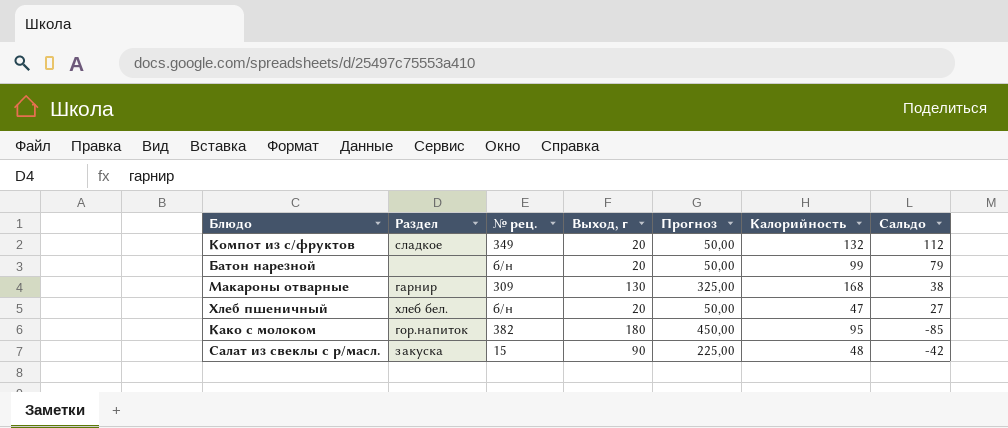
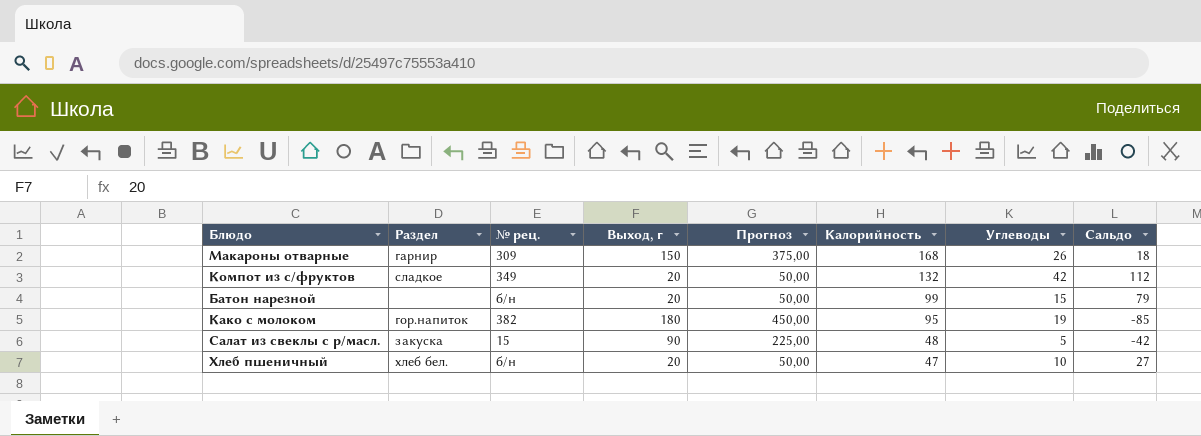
row order: none -> Калорийность descending
column Углеводы | position: none -> 7
Макароны отварные | Выход, г: 130 -> 150
Макароны отварные | Прогноз: 325,00 -> 375,00
Макароны отварные | Сальдо: 38 -> 18

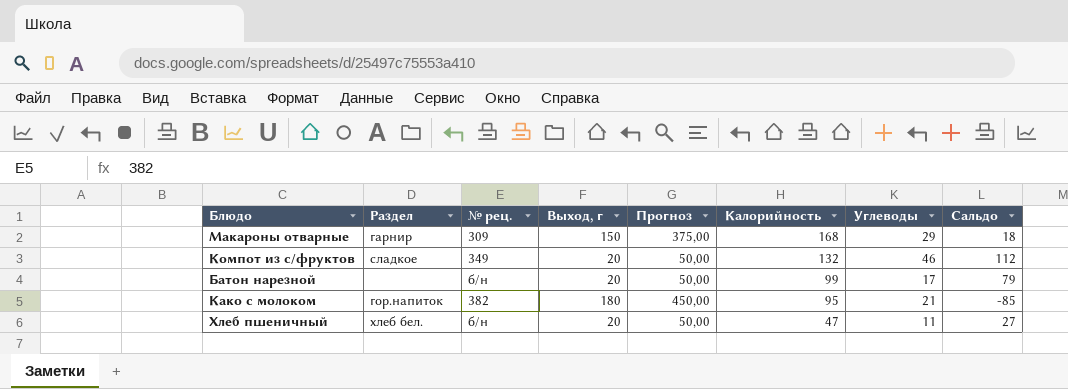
row Салат из свеклы с р/масл.: закуска | 15 | 90 | 225,00 | 48 | 5 | -42 -> none
Макароны отварные | Углеводы: 26 -> 29
Компот из с/фруктов | Углеводы: 42 -> 46
Батон нарезной | Углеводы: 15 -> 17
Како с молоком | Углеводы: 19 -> 21
Хлеб пшеничный | Углеводы: 10 -> 11

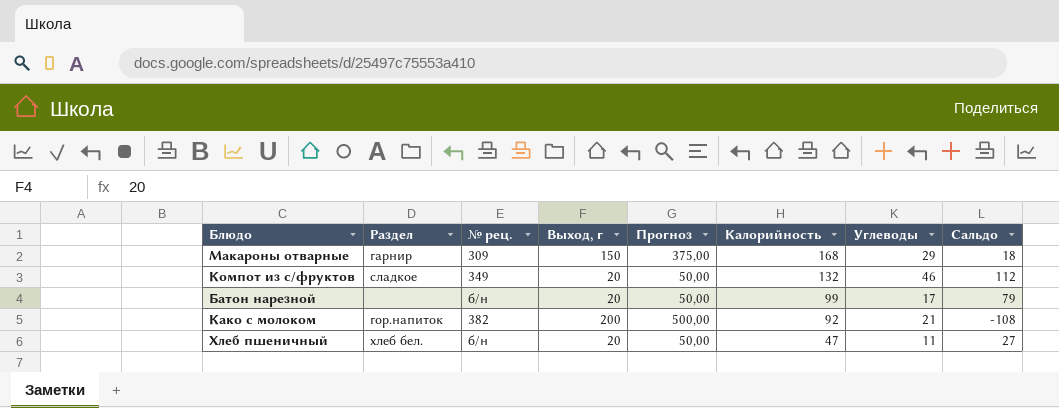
Како с молоком | Выход, г: 180 -> 200
Како с молоком | Прогноз: 450,00 -> 500,00
Како с молоком | Калорийность: 95 -> 92
Како с молоком | Сальдо: -85 -> -108

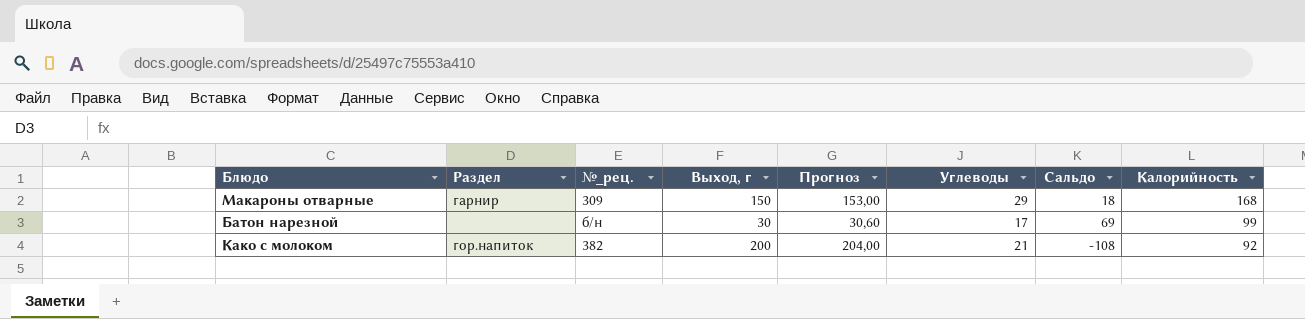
column name: № рец. -> №_рец.
column Прогноз | formula: [Выход, г] * 2,5 -> [Выход, г] * 1,02
column Калорийность | position: 6 -> 8
row Компот из с/фруктов: сладкое | 349 | 20 | 50,00 | 132 | 46 | 112 -> none
row Хлеб пшеничный: хлеб бел. | б/н | 20 | 50,00 | 47 | 11 | 27 -> none
Батон нарезной | Выход, г: 20 -> 30
Батон нарезной | Сальдо: 79 -> 69

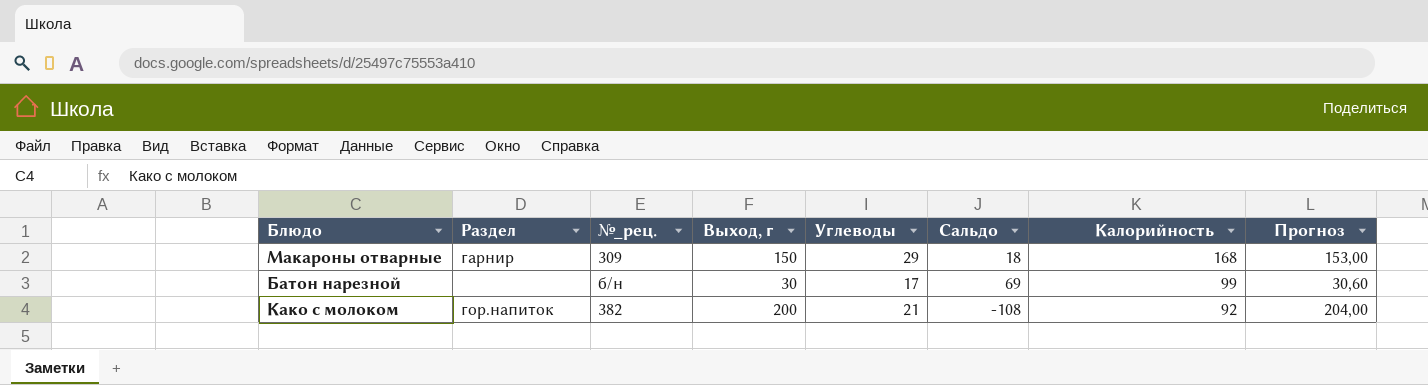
column Прогноз | position: 5 -> 8

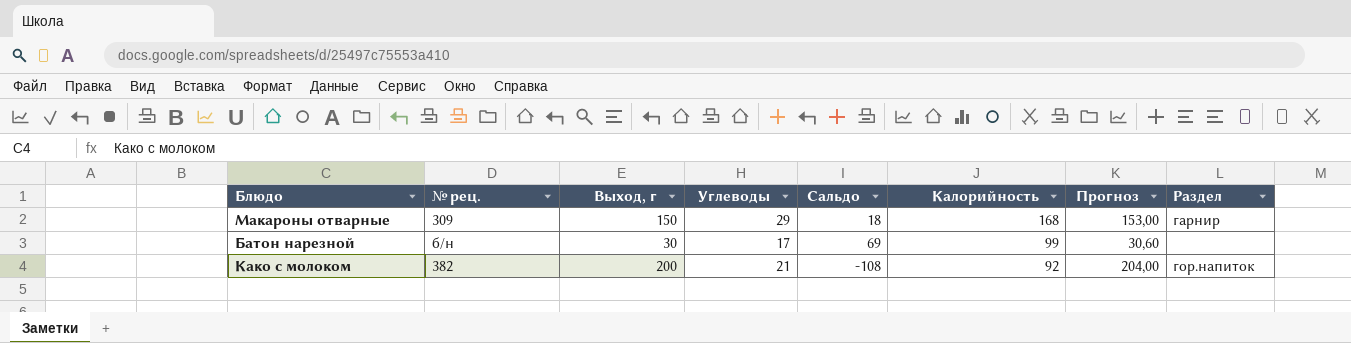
column name: №_рец. -> № рец.
column Раздел | position: 2 -> 8

